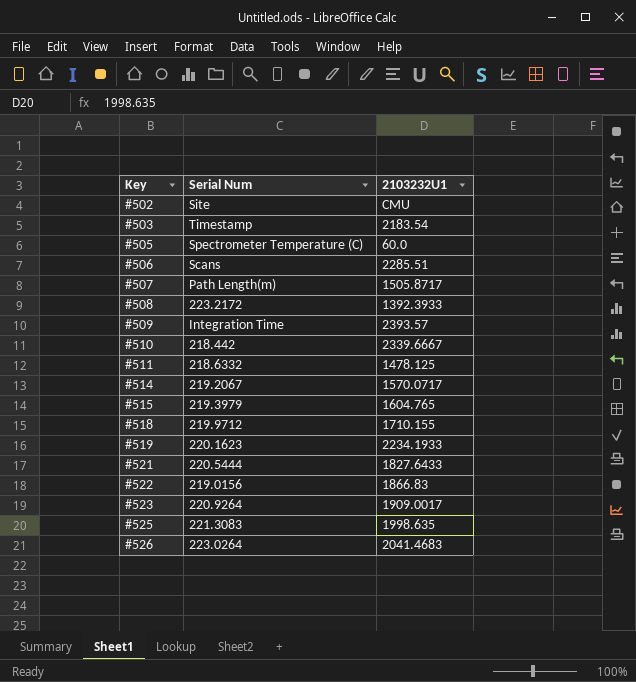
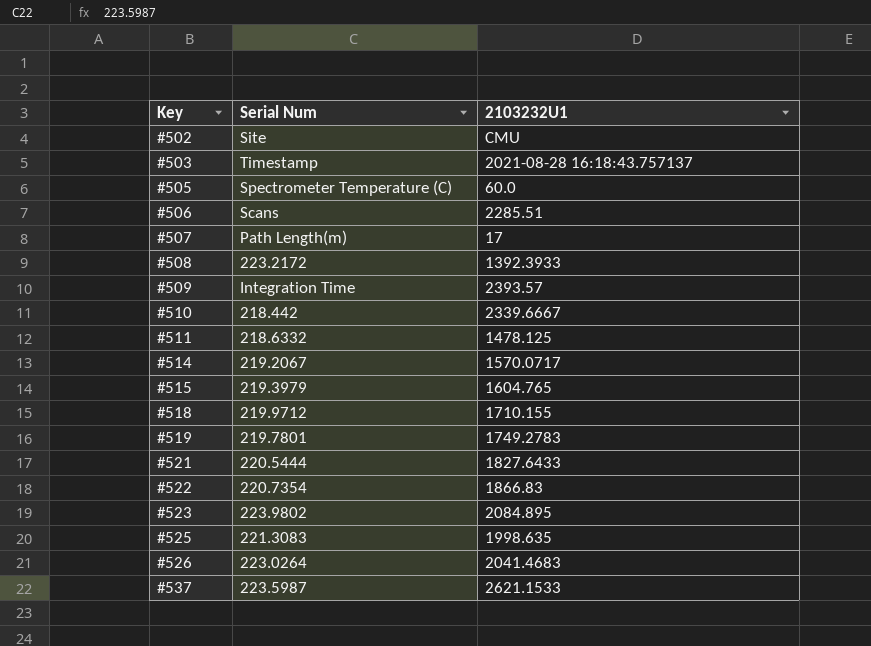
#503 | 2103232U1: 2183.54 -> 2021-08-28 16:18:43.757137
#507 | 2103232U1: 1505.8717 -> 17
#519 | Serial Num: 220.1623 -> 219.7801
#519 | 2103232U1: 2234.1933 -> 1749.2783
#522 | Serial Num: 219.0156 -> 220.7354
#523 | Serial Num: 220.9264 -> 223.9802
#523 | 2103232U1: 1909.0017 -> 2084.895
row #537: none -> 223.5987 | 2621.1533

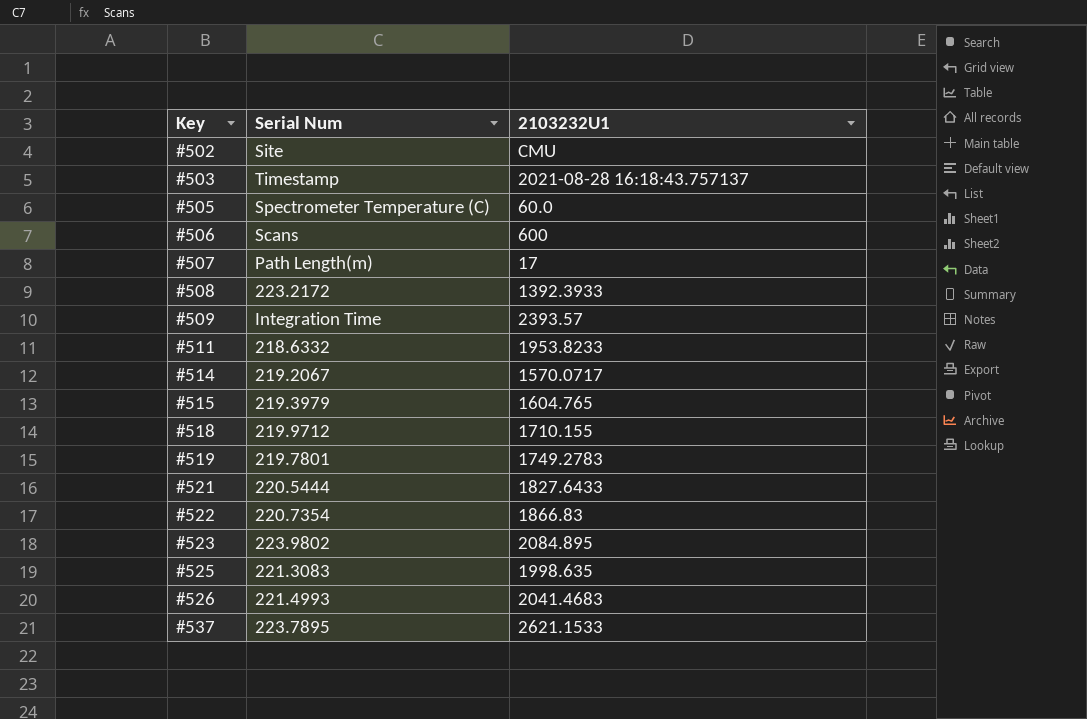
row #510: 218.442 | 2339.6667 -> none
#506 | 2103232U1: 2285.51 -> 600
#511 | 2103232U1: 1478.125 -> 1953.8233
#526 | Serial Num: 223.0264 -> 221.4993
#537 | Serial Num: 223.5987 -> 223.7895

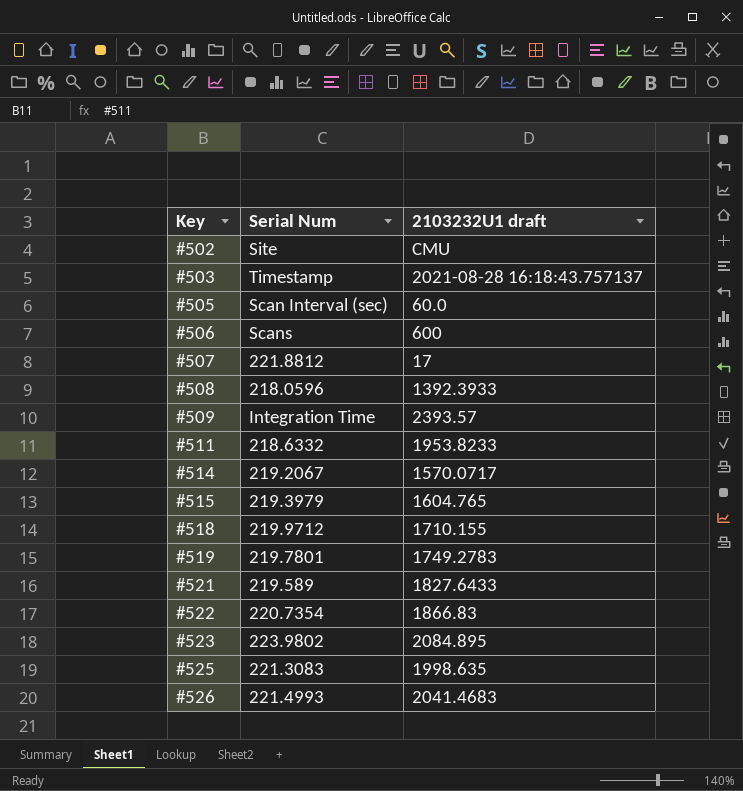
column name: 2103232U1 -> 2103232U1 draft
row #537: 223.7895 | 2621.1533 -> none
#505 | Serial Num: Spectrometer Temperature (C) -> Scan Interval (sec)
#507 | Serial Num: Path Length(m) -> 221.8812
#508 | Serial Num: 223.2172 -> 218.0596
#521 | Serial Num: 220.5444 -> 219.589

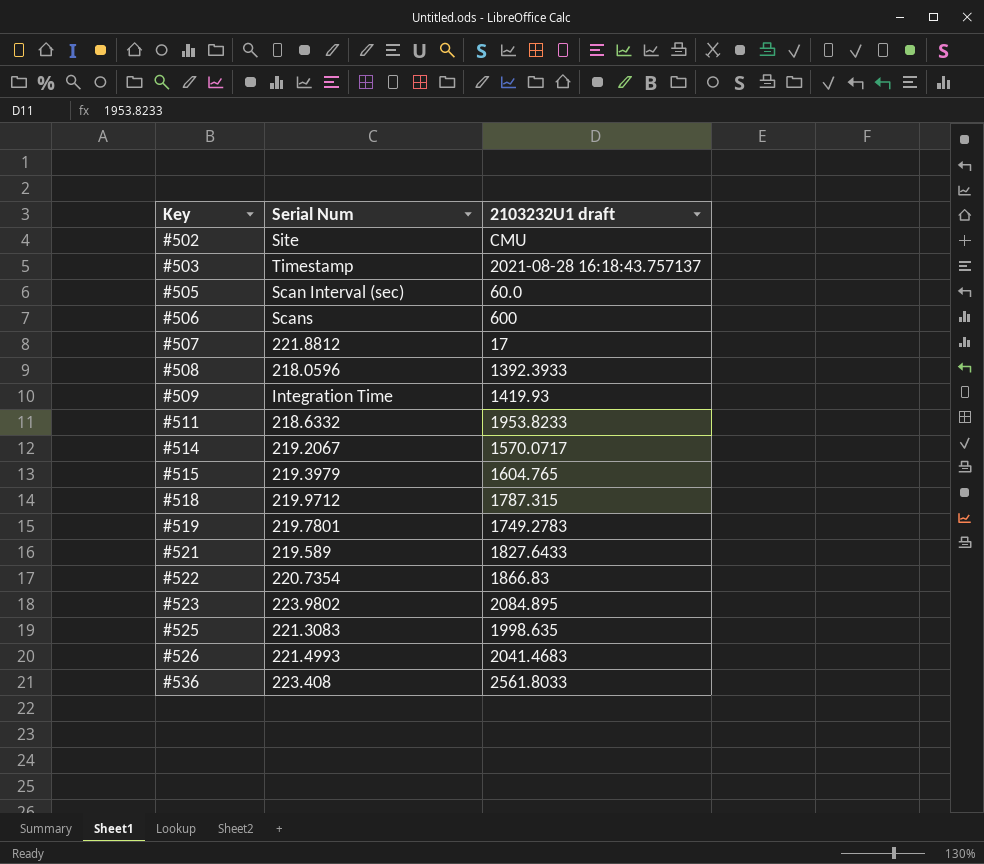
#509 | 2103232U1 draft: 2393.57 -> 1419.93
#518 | 2103232U1 draft: 1710.155 -> 1787.315
row #536: none -> 223.408 | 2561.8033

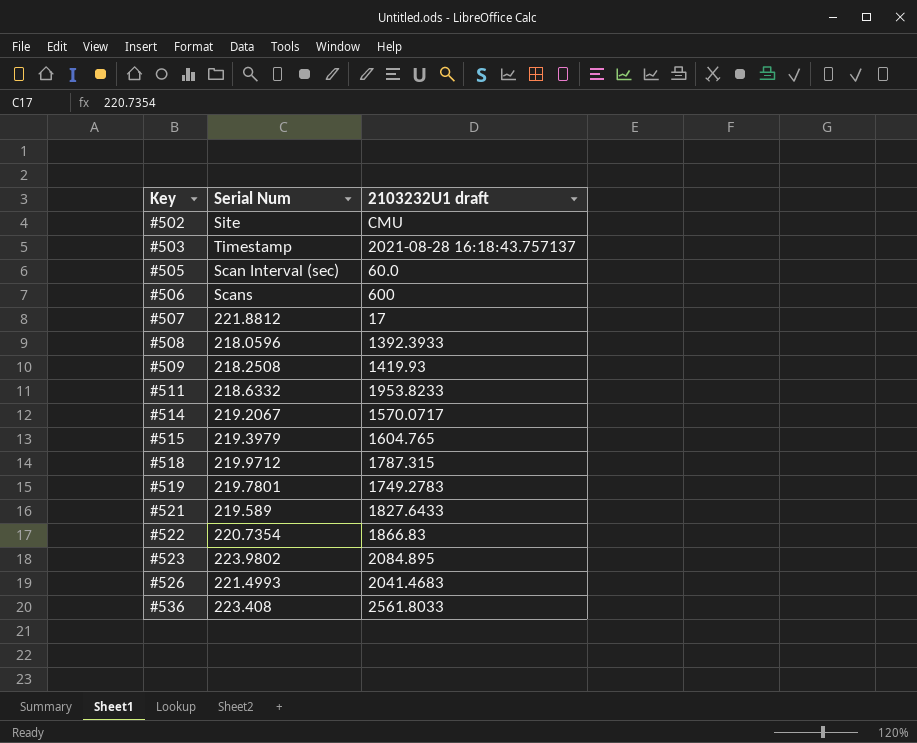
row #525: 221.3083 | 1998.635 -> none
#509 | Serial Num: Integration Time -> 218.2508

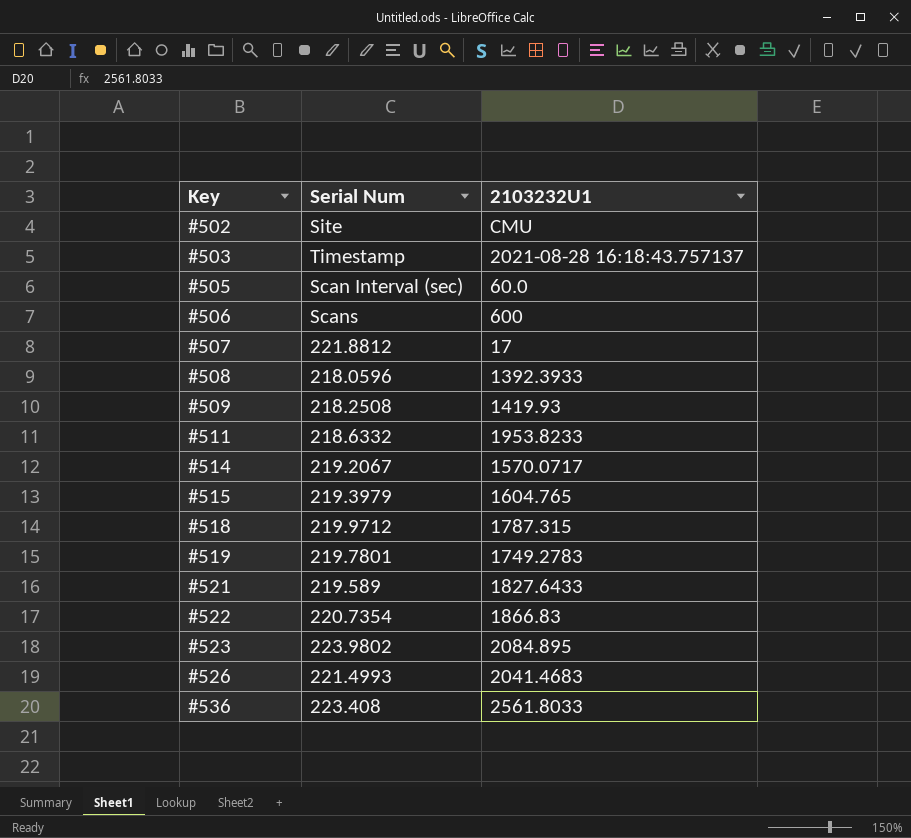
column name: 2103232U1 draft -> 2103232U1

